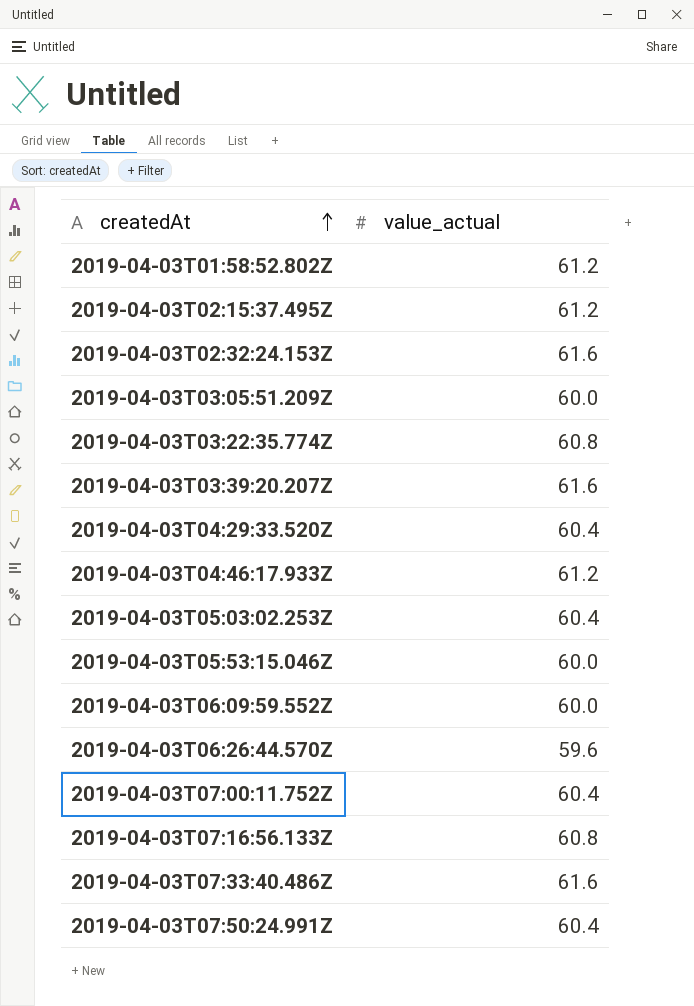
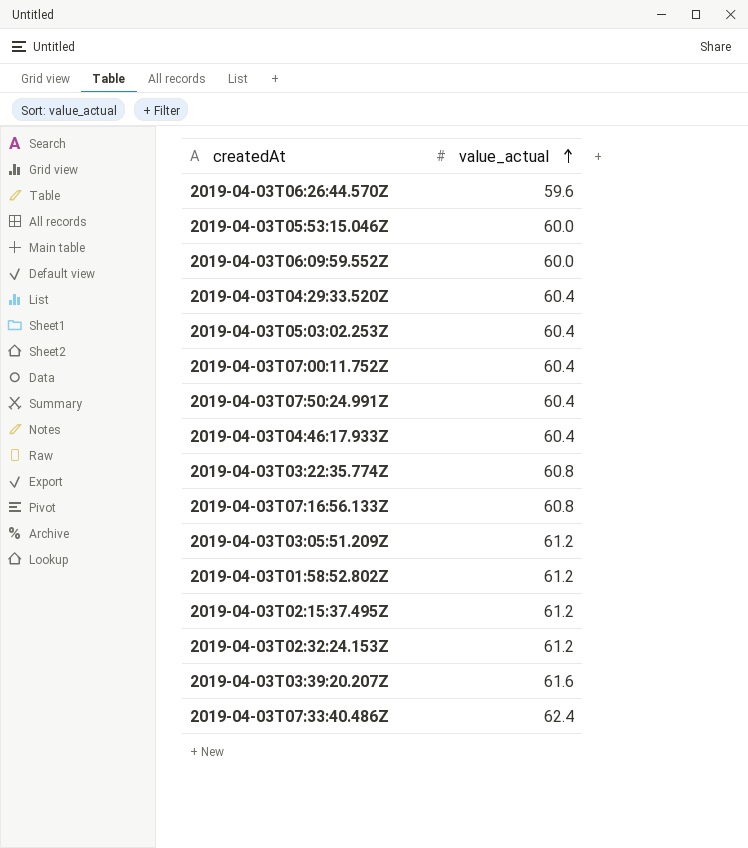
row order: createdAt ascending -> value_actual ascending
2019-04-03T04:46:17.933Z | value_actual: 61.2 -> 60.4
2019-04-03T03:05:51.209Z | value_actual: 60.0 -> 61.2
2019-04-03T02:32:24.153Z | value_actual: 61.6 -> 61.2
2019-04-03T07:33:40.486Z | value_actual: 61.6 -> 62.4

